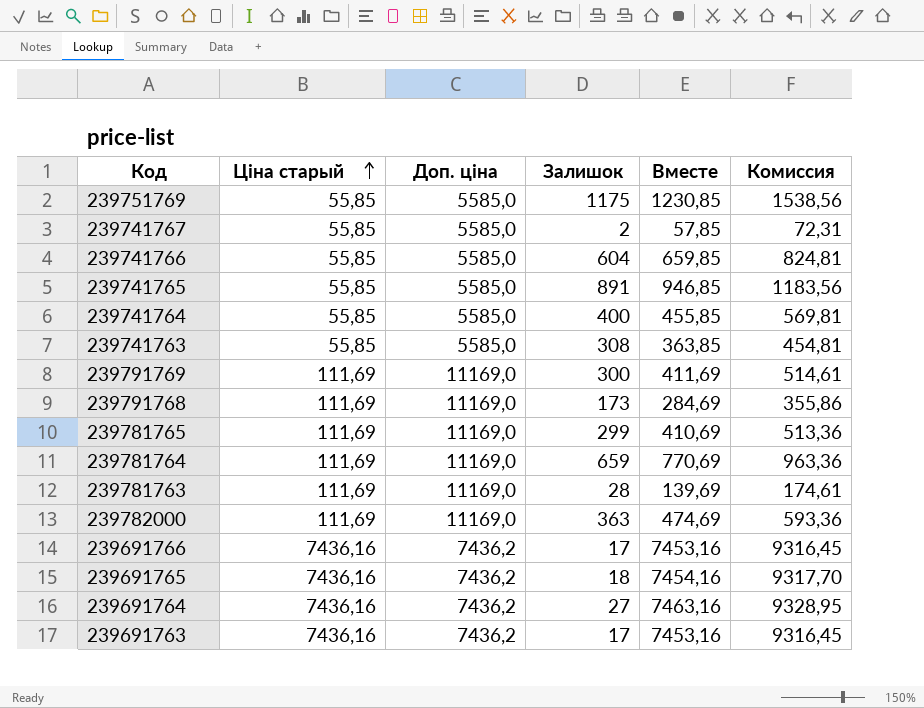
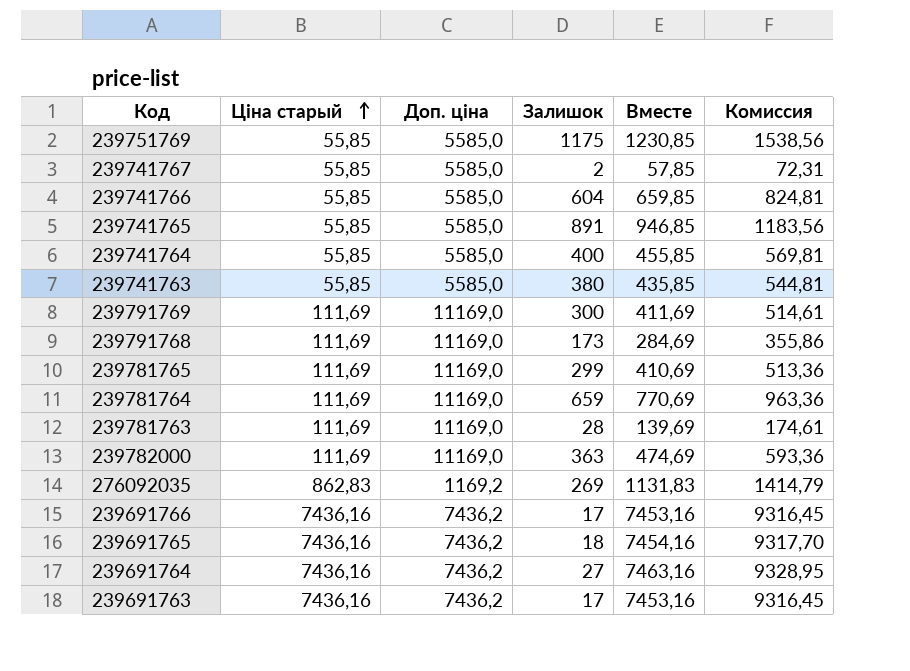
239741763 | Залишок: 308 -> 380
239741763 | Вместе: 363,85 -> 435,85
239741763 | Комиссия: 454,81 -> 544,81
row 276092035: none -> 862,83 | 1169,2 | 269 | 1131,83 | 1414,79

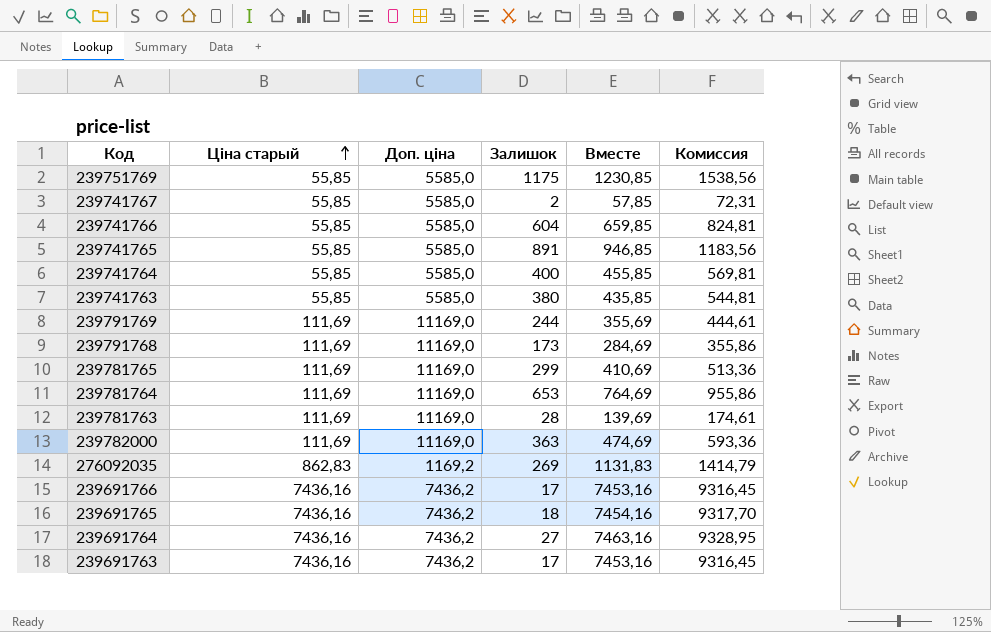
239791769 | Залишок: 300 -> 244
239791769 | Вместе: 411,69 -> 355,69
239791769 | Комиссия: 514,61 -> 444,61
239781764 | Залишок: 659 -> 653
239781764 | Вместе: 770,69 -> 764,69
239781764 | Комиссия: 963,36 -> 955,86

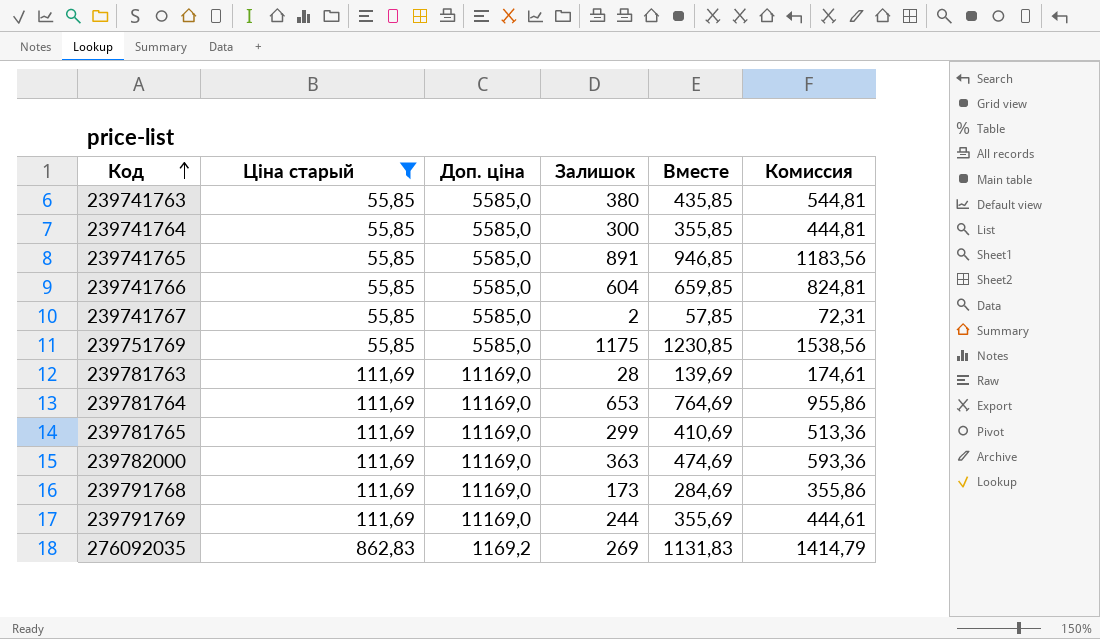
filter: none -> Ціна старый != 7436,16
row order: Ціна старый ascending -> Код ascending
239741764 | Залишок: 400 -> 300
239741764 | Вместе: 455,85 -> 355,85
239741764 | Комиссия: 569,81 -> 444,81

